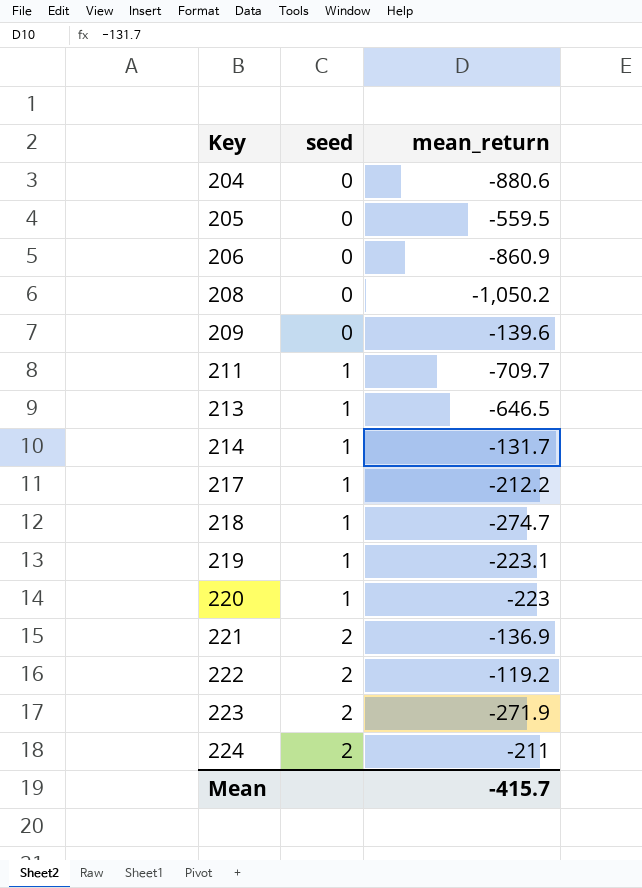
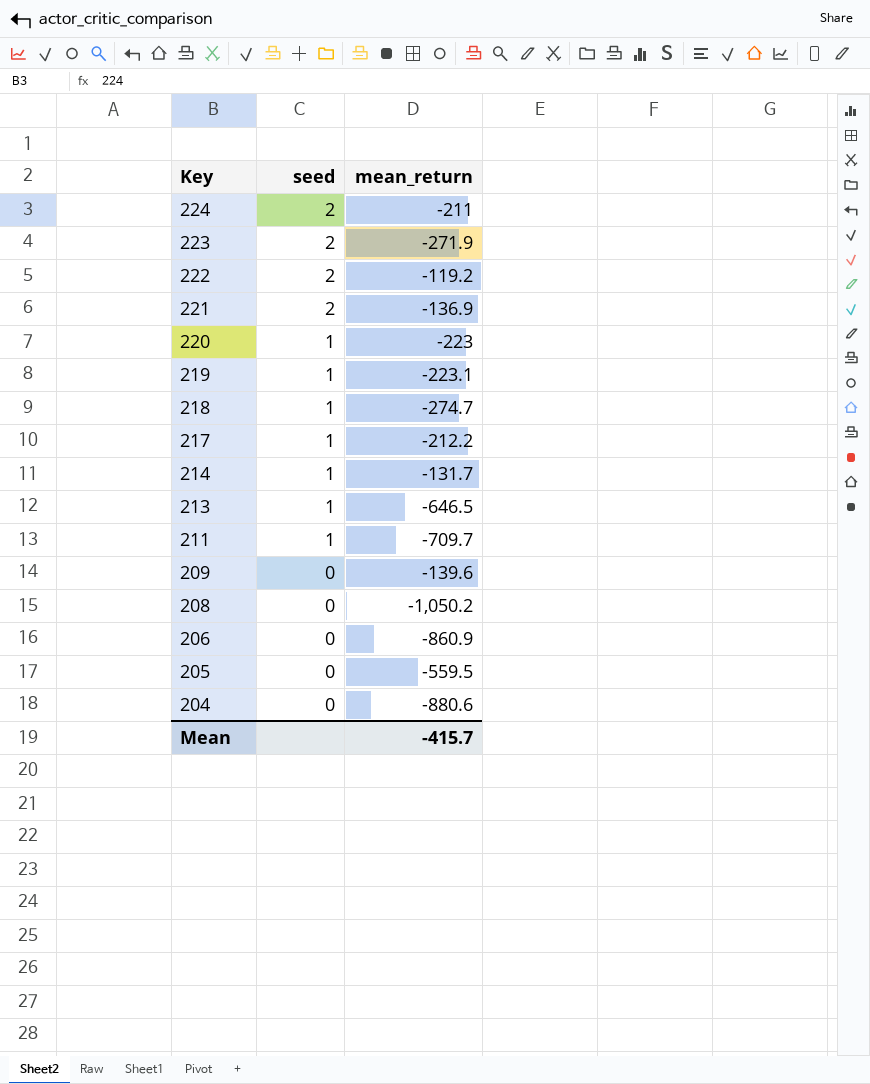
row order: Key ascending -> Key descending

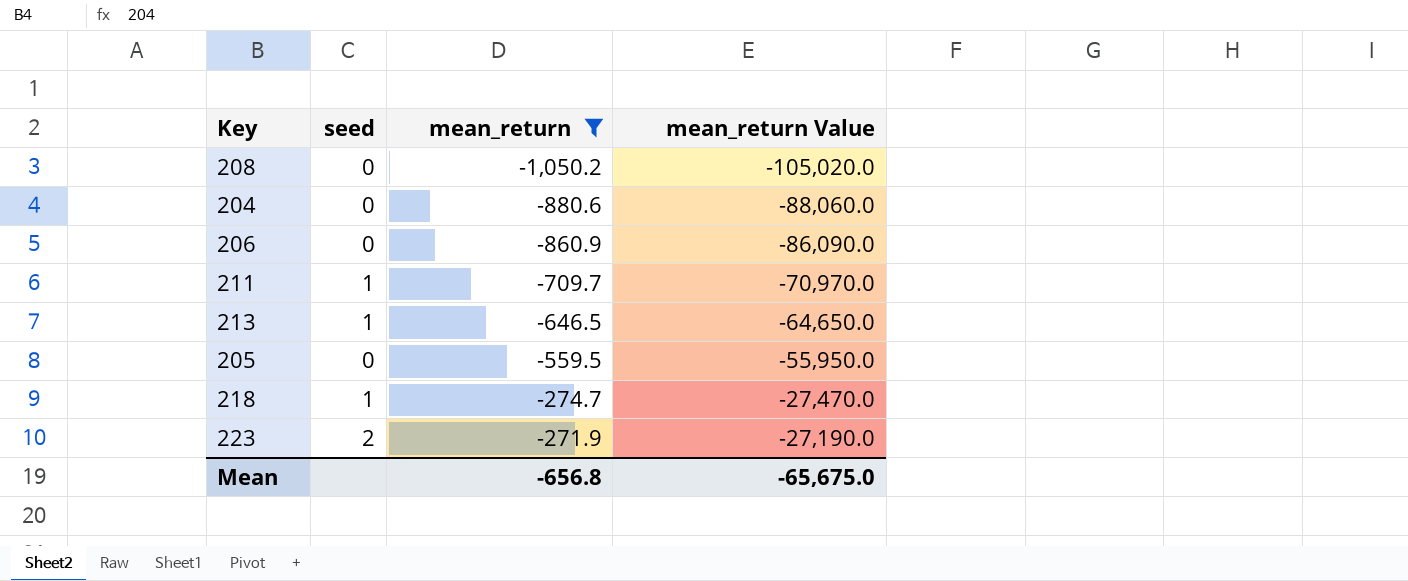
filter: none -> mean_return <= -271.9
row order: Key descending -> mean_return ascending
column mean_return Value | formula: none -> [mean_return] * 100
Mean | mean_return: -415.7 -> -656.8

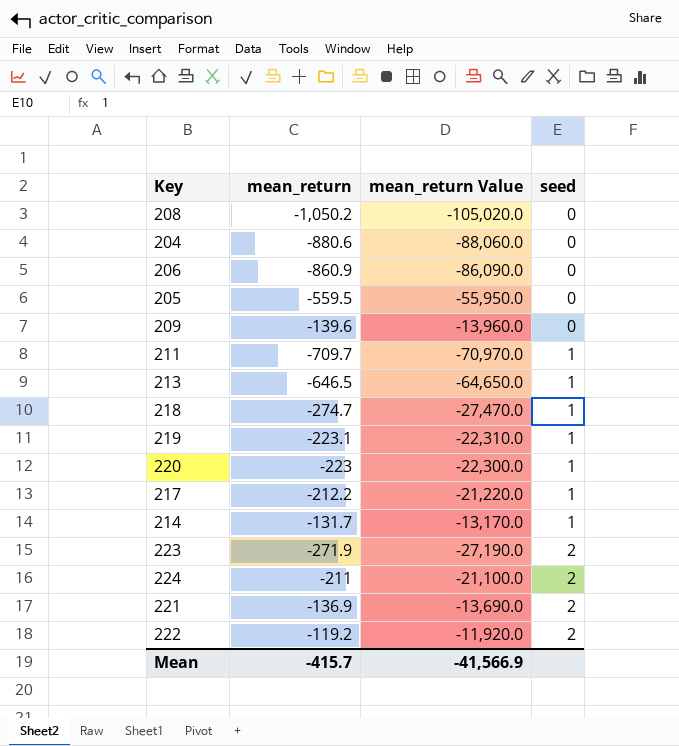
filter: mean_return <= -271.9 -> none
row order: mean_return ascending -> seed ascending
column seed | position: 2 -> 4
Mean | mean_return: -656.8 -> -415.7
Mean | mean_return Value: -65,675.0 -> -41,566.9

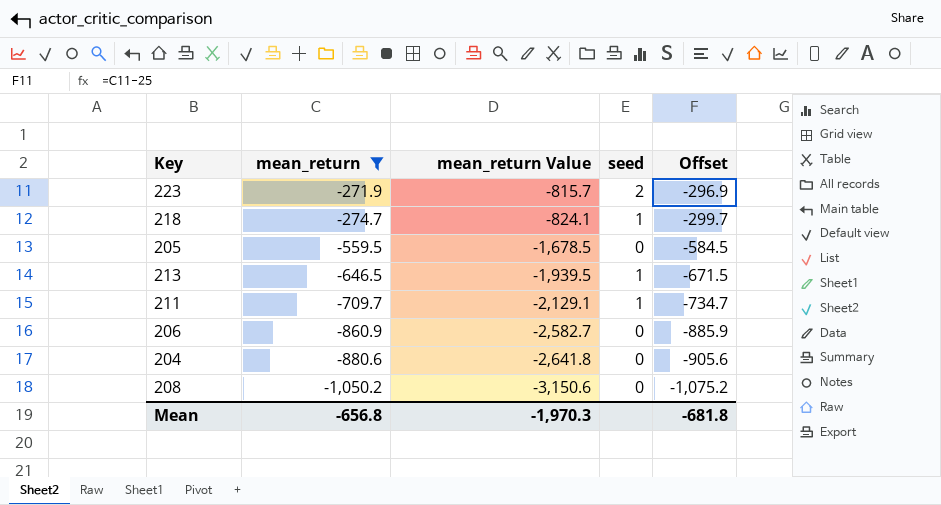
filter: none -> mean_return <= -271.9
row order: seed ascending -> mean_return descending
column mean_return Value | formula: [mean_return] * 100 -> [mean_return] * 3
column Offset | formula: none -> [mean_return] - 25
Mean | mean_return: -415.7 -> -656.8
Mean | mean_return Value: -41,566.9 -> -1,970.3

